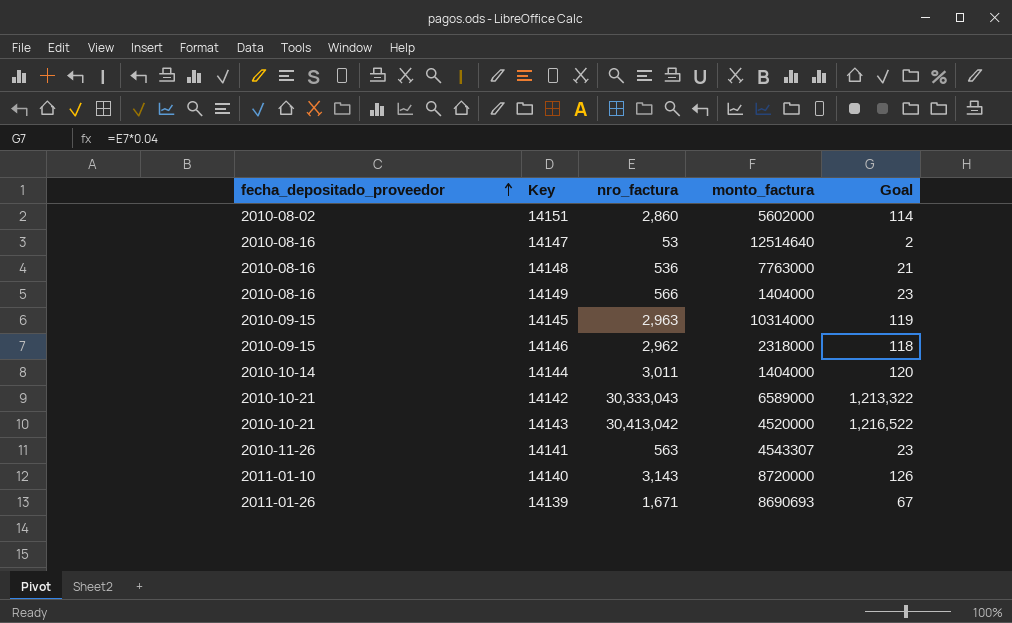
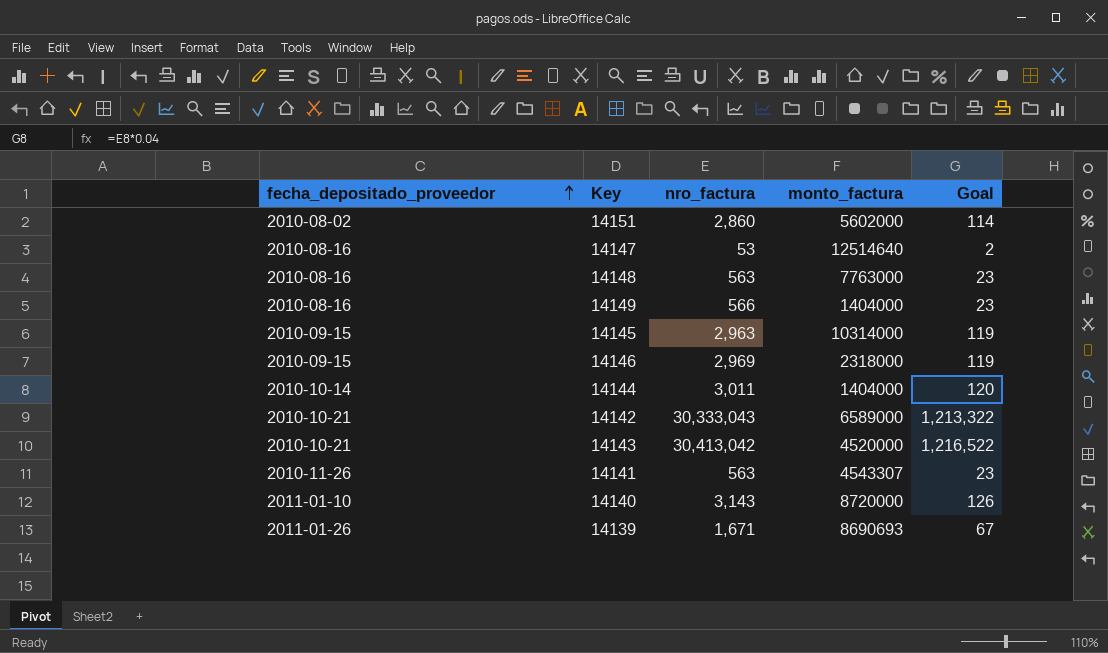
14148 | nro_factura: 536 -> 563
14148 | Goal: 21 -> 23
14146 | nro_factura: 2,962 -> 2,969
14146 | Goal: 118 -> 119

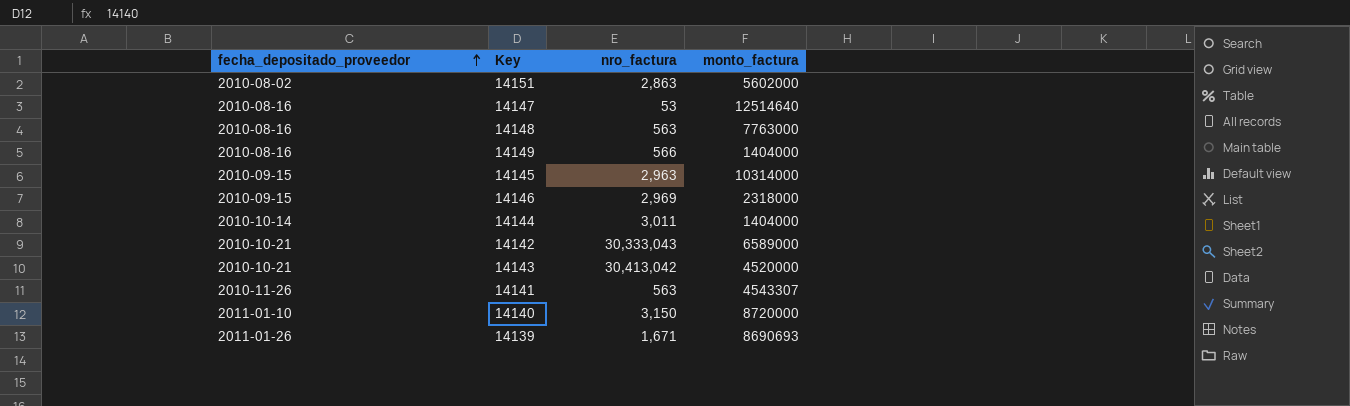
column Goal | formula: [nro_factura] * 0.04 -> none
14151 | nro_factura: 2,860 -> 2,863
14140 | nro_factura: 3,143 -> 3,150

